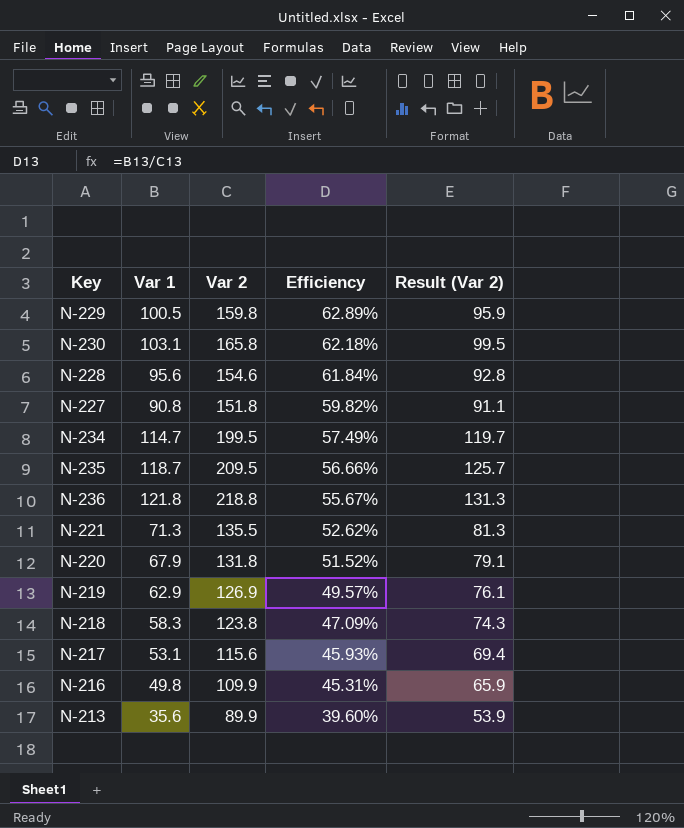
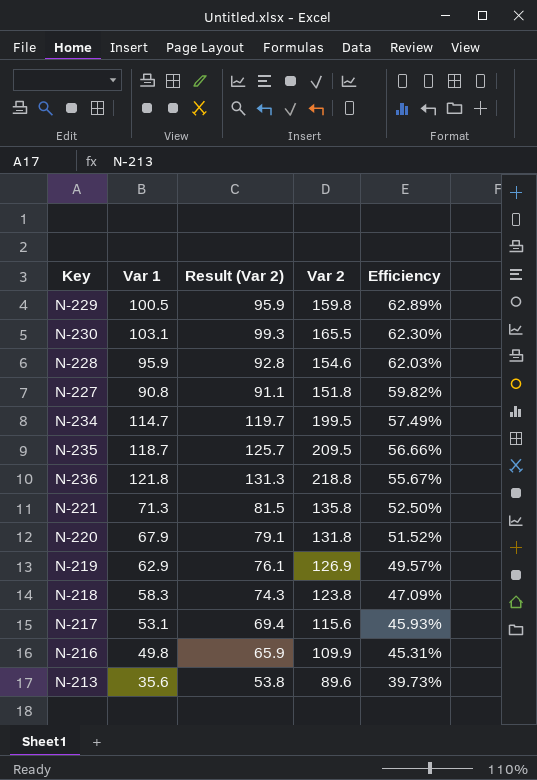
column Result (Var 2) | position: 5 -> 3
N-230 | Result (Var 2): 99.5 -> 99.3
N-230 | Var 2: 165.8 -> 165.5
N-230 | Efficiency: 62.18% -> 62.30%
N-228 | Var 1: 95.6 -> 95.9
N-228 | Efficiency: 61.84% -> 62.03%
N-221 | Result (Var 2): 81.3 -> 81.5
N-221 | Var 2: 135.5 -> 135.8
N-221 | Efficiency: 52.62% -> 52.50%
N-213 | Result (Var 2): 53.9 -> 53.8
N-213 | Var 2: 89.9 -> 89.6
N-213 | Efficiency: 39.60% -> 39.73%

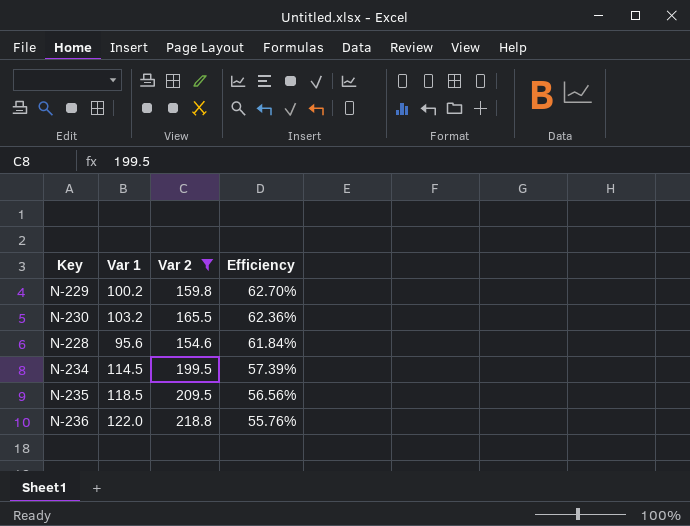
filter: none -> Var 2 >= 154.6
column Result (Var 2) | formula: [Var 2] * 0.6 -> none
N-229 | Var 1: 100.5 -> 100.2
N-229 | Efficiency: 62.89% -> 62.70%
N-230 | Var 1: 103.1 -> 103.2
N-230 | Efficiency: 62.30% -> 62.36%
N-228 | Var 1: 95.9 -> 95.6
N-228 | Efficiency: 62.03% -> 61.84%
N-234 | Var 1: 114.7 -> 114.5
N-234 | Efficiency: 57.49% -> 57.39%
N-235 | Var 1: 118.7 -> 118.5
N-235 | Efficiency: 56.66% -> 56.56%
N-236 | Var 1: 121.8 -> 122.0
N-236 | Efficiency: 55.67% -> 55.76%

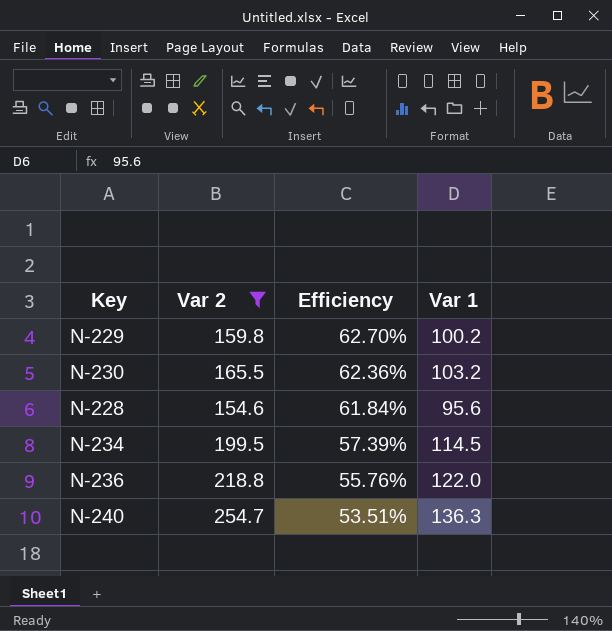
column Var 1 | position: 2 -> 4
row N-235: 118.5 | 209.5 | 56.56% -> none
row N-240: none -> 254.7 | 53.51% | 136.3

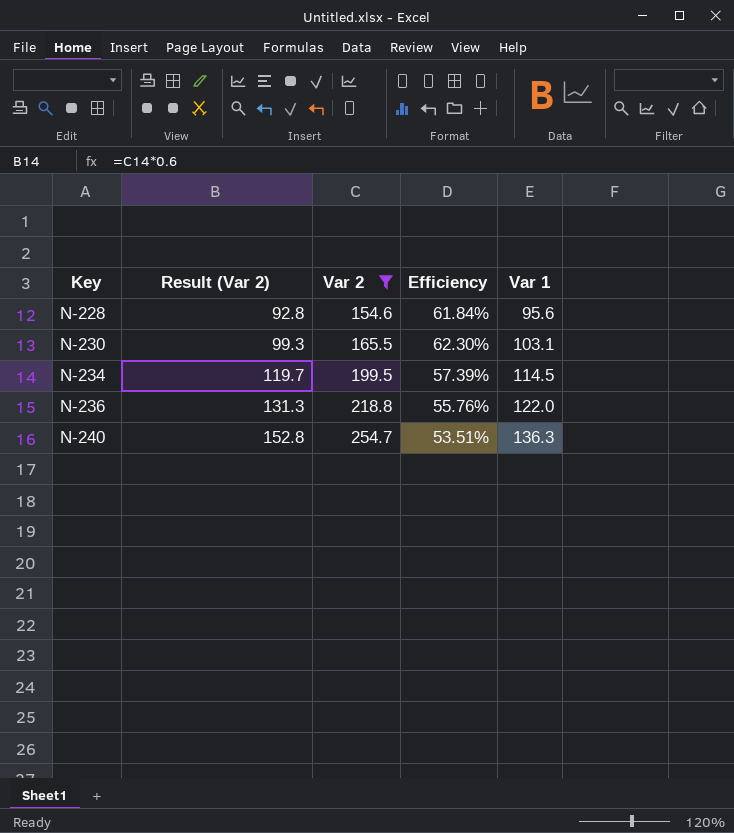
row order: Efficiency descending -> Key ascending
column Result (Var 2) | formula: none -> [Var 2] * 0.6
row N-229: 159.8 | 62.70% | 100.2 -> none
N-230 | Efficiency: 62.36% -> 62.30%
N-230 | Var 1: 103.2 -> 103.1

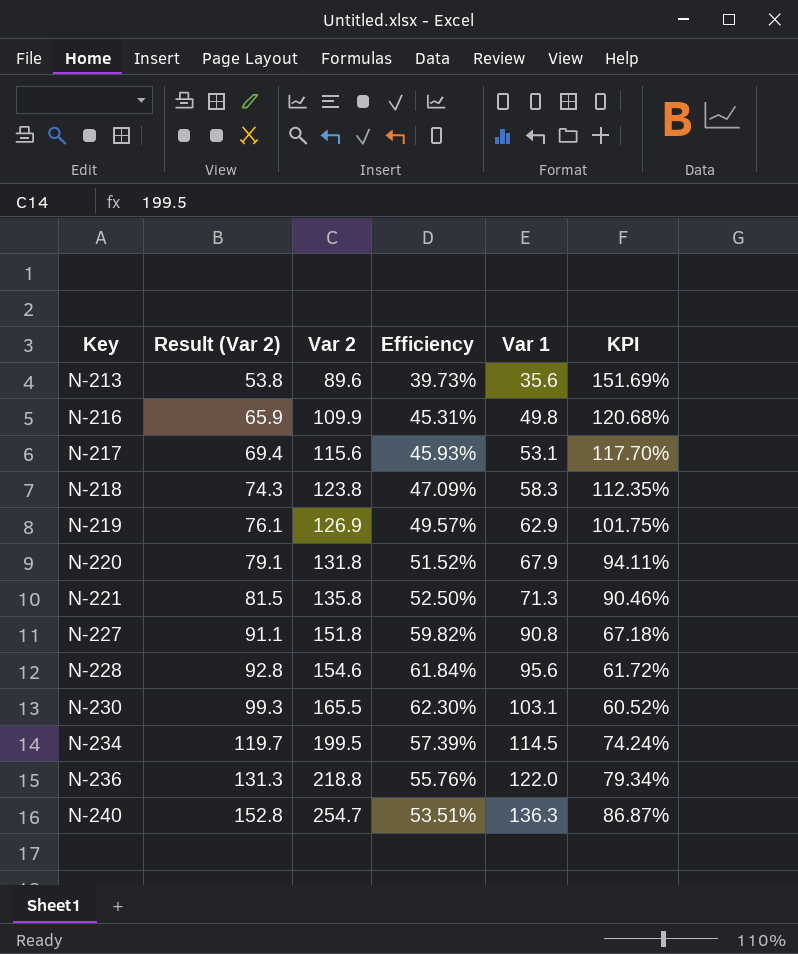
filter: Var 2 >= 154.6 -> none
column KPI | formula: none -> ([Var 2] - [Var 1]) / [Var 1]

